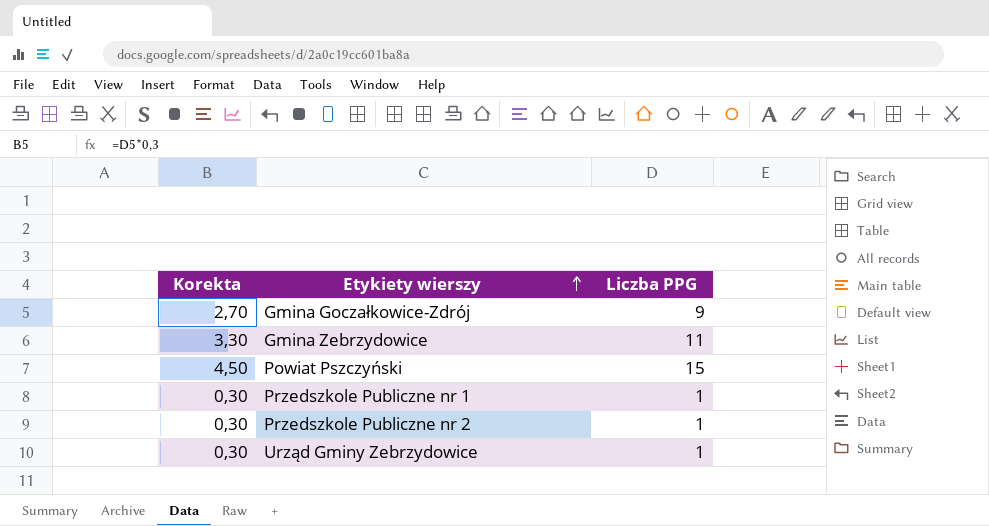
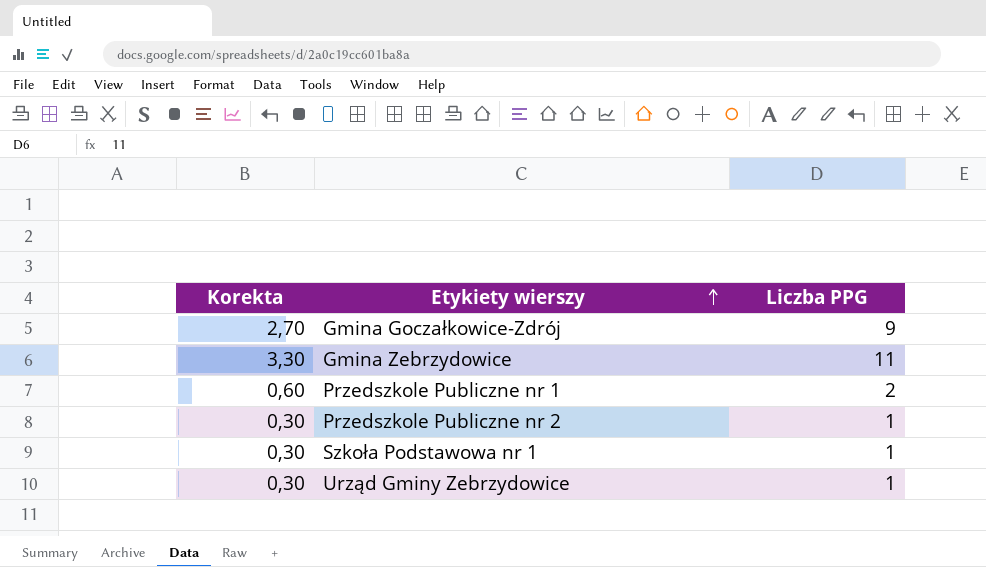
row Powiat Pszczyński: 4,50 | 15 -> none
Przedszkole Publiczne nr 1 | Korekta: 0,30 -> 0,60
Przedszkole Publiczne nr 1 | Liczba PPG: 1 -> 2
row Szkoła Podstawowa nr 1: none -> 0,30 | 1

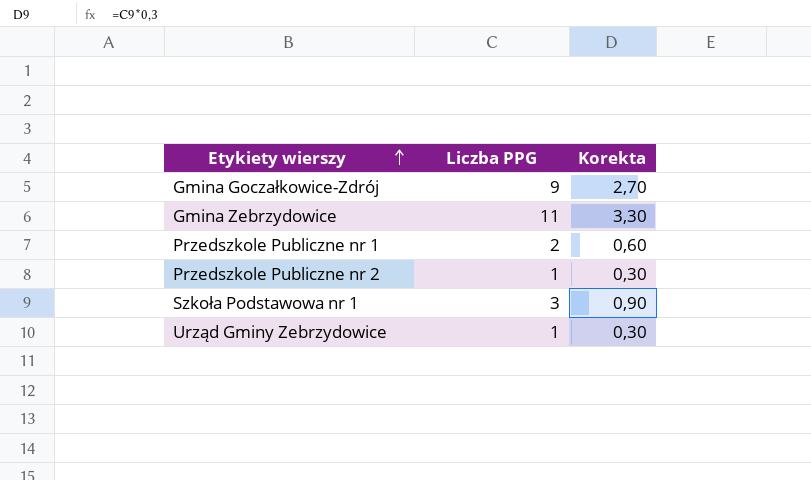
column Korekta | position: 1 -> 3
Szkoła Podstawowa nr 1 | Liczba PPG: 1 -> 3
Szkoła Podstawowa nr 1 | Korekta: 0,30 -> 0,90

